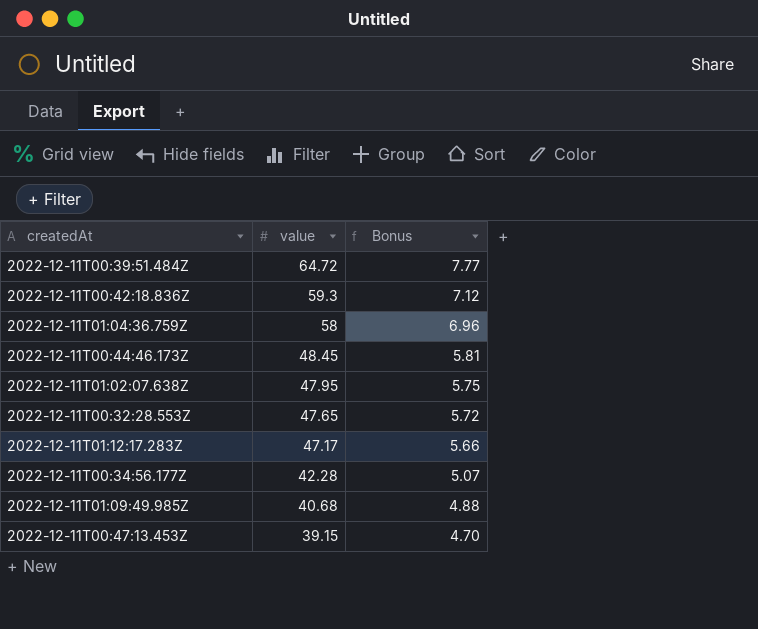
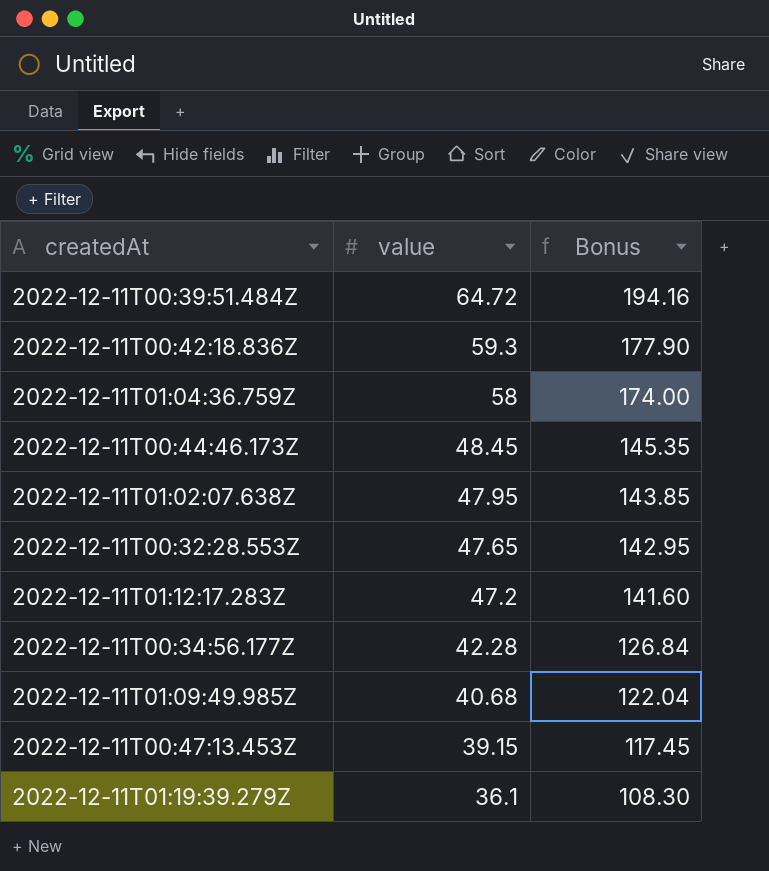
column Bonus | formula: [value] * 0.12 -> [value] * 3
2022-12-11T01:12:17.283Z | value: 47.17 -> 47.2
row 2022-12-11T01:19:39.279Z: none -> 36.1 | 108.30

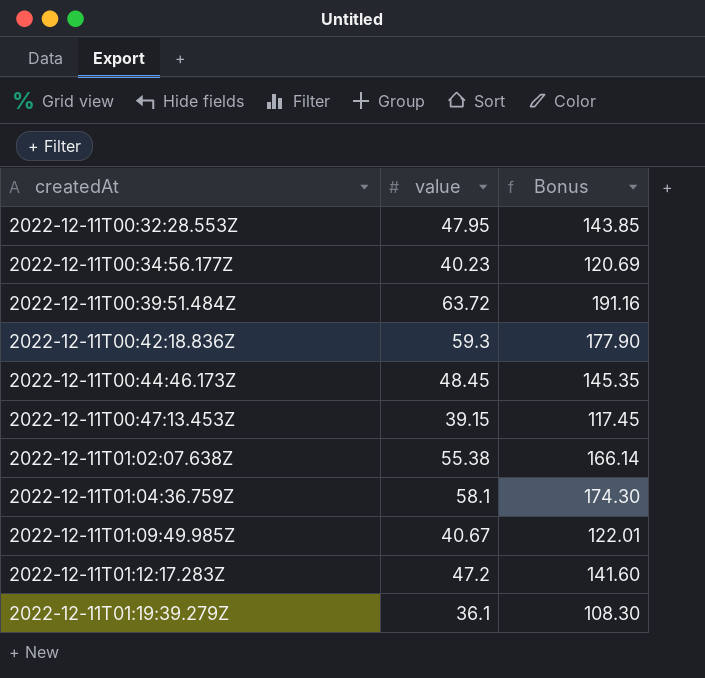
row order: value descending -> createdAt ascending
2022-12-11T00:32:28.553Z | value: 47.65 -> 47.95
2022-12-11T00:32:28.553Z | Bonus: 142.95 -> 143.85
2022-12-11T00:34:56.177Z | value: 42.28 -> 40.23
2022-12-11T00:34:56.177Z | Bonus: 126.84 -> 120.69
2022-12-11T00:39:51.484Z | value: 64.72 -> 63.72
2022-12-11T00:39:51.484Z | Bonus: 194.16 -> 191.16
2022-12-11T01:02:07.638Z | value: 47.95 -> 55.38
2022-12-11T01:02:07.638Z | Bonus: 143.85 -> 166.14
2022-12-11T01:04:36.759Z | value: 58 -> 58.1
2022-12-11T01:04:36.759Z | Bonus: 174.00 -> 174.30
2022-12-11T01:09:49.985Z | value: 40.68 -> 40.67
2022-12-11T01:09:49.985Z | Bonus: 122.04 -> 122.01

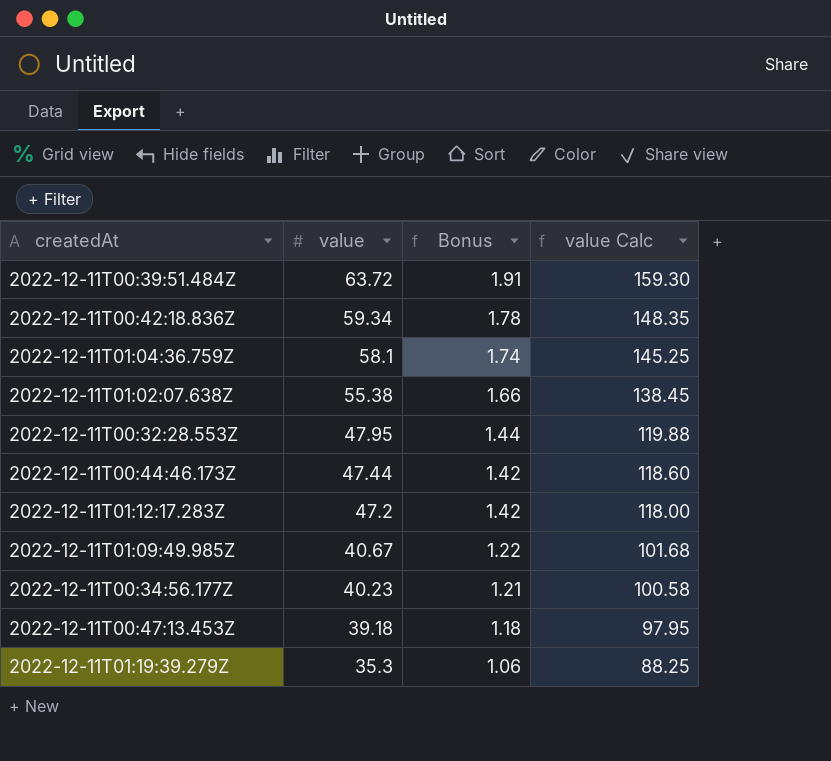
row order: createdAt ascending -> value descending
column Bonus | formula: [value] * 3 -> [value] * 0.03
column value Calc | formula: none -> [value] * 2.5
2022-12-11T00:42:18.836Z | value: 59.3 -> 59.34
2022-12-11T00:44:46.173Z | value: 48.45 -> 47.44
2022-12-11T00:47:13.453Z | value: 39.15 -> 39.18
2022-12-11T01:19:39.279Z | value: 36.1 -> 35.3

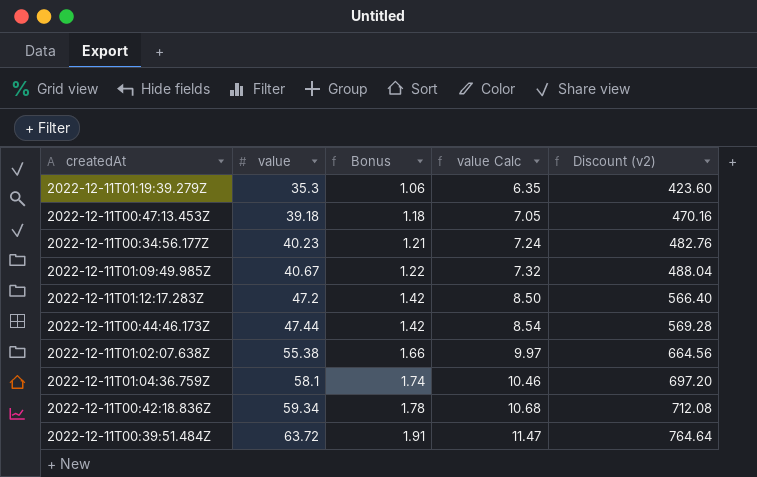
row order: value descending -> value ascending
column value Calc | formula: [value] * 2.5 -> [value] * 0.18
column Discount (v2) | formula: none -> [value] * 12
row 2022-12-11T00:32:28.553Z: 47.95 | 1.44 | 119.88 -> none

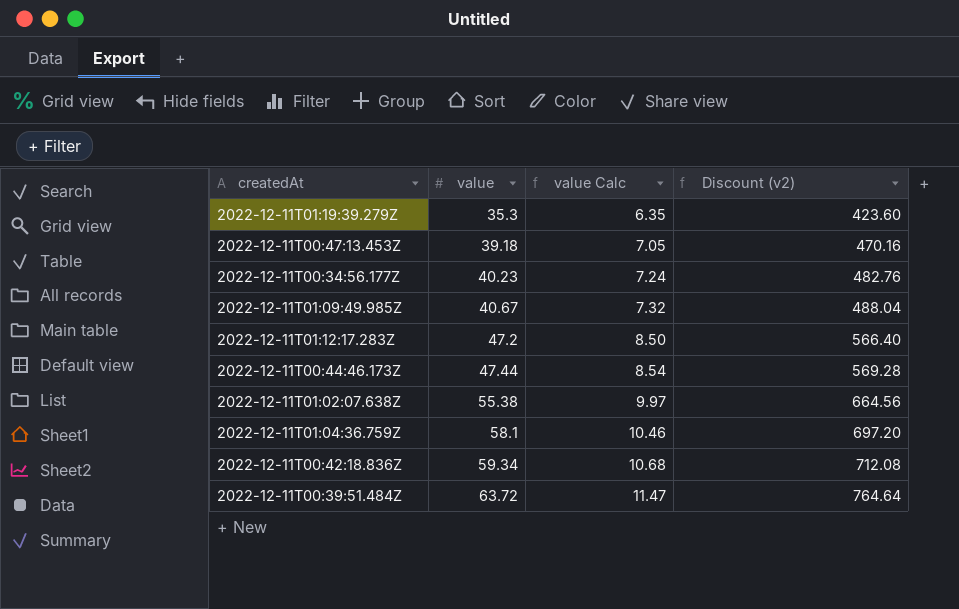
column Bonus | formula: [value] * 0.03 -> none

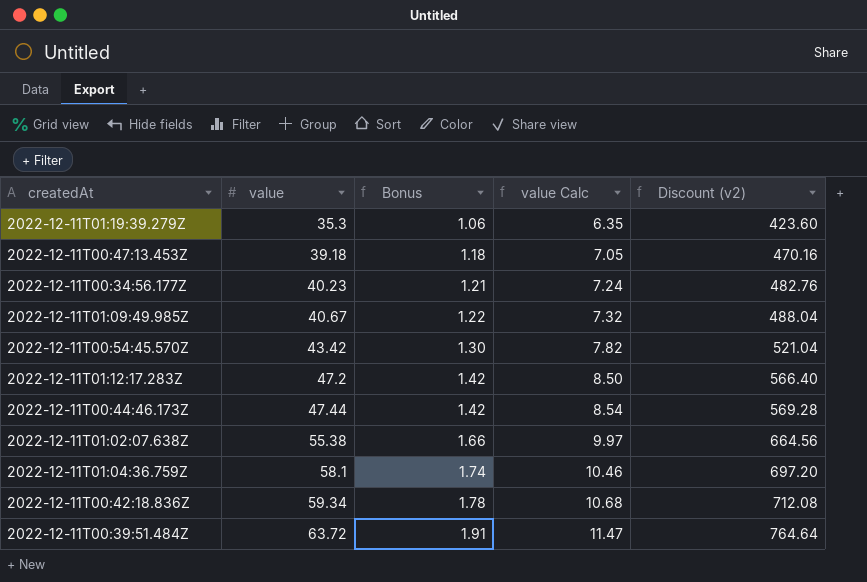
column Bonus | formula: none -> [value] * 0.03
row 2022-12-11T00:54:45.570Z: none -> 43.42 | 1.30 | 7.82 | 521.04

